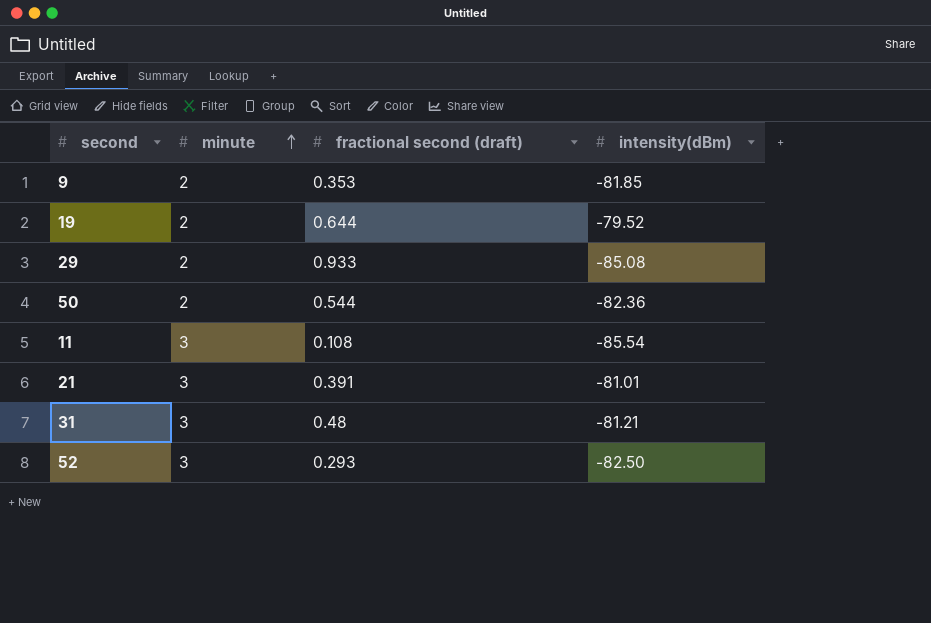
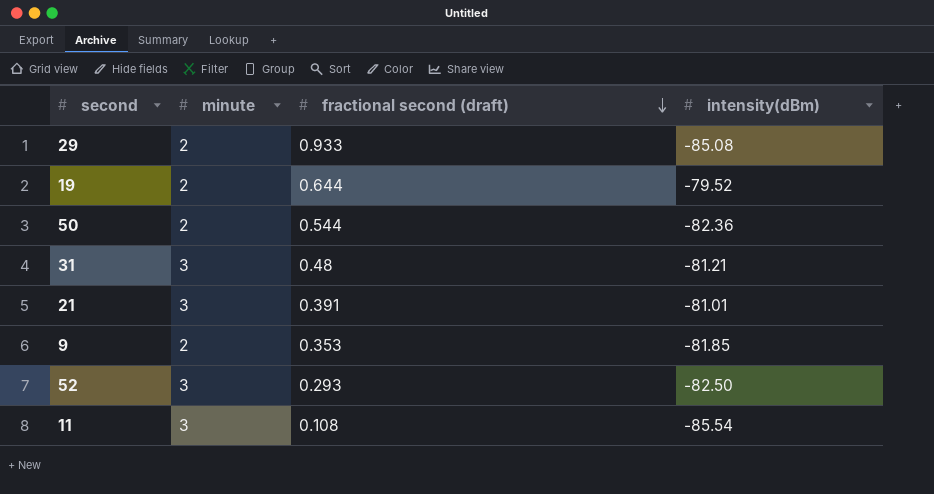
row order: minute ascending -> fractional second (draft) descending

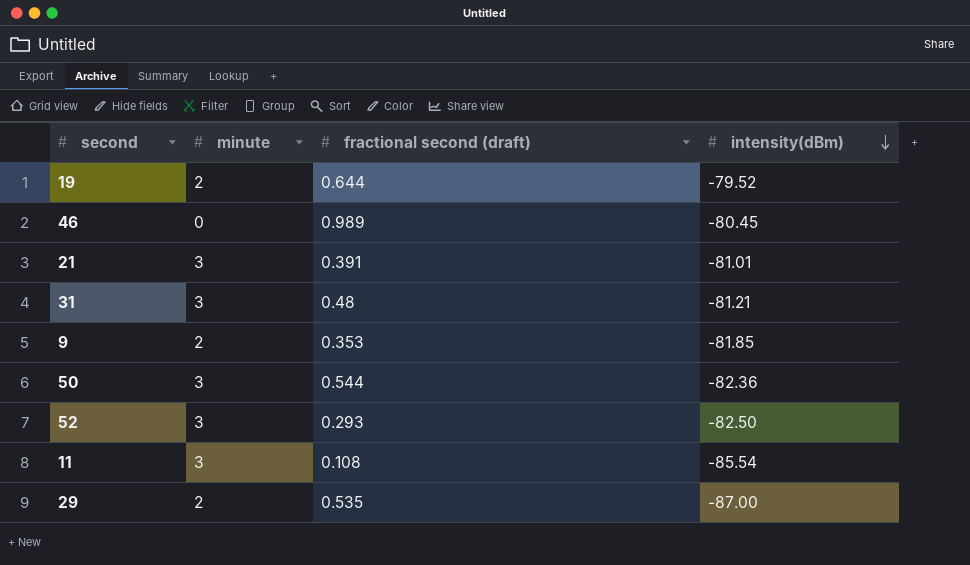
row order: fractional second (draft) descending -> intensity(dBm) descending
row 46: none -> 0 | 0.989 | -80.45
50 | minute: 2 -> 3
29 | fractional second (draft): 0.933 -> 0.535
29 | intensity(dBm): -85.08 -> -87.00

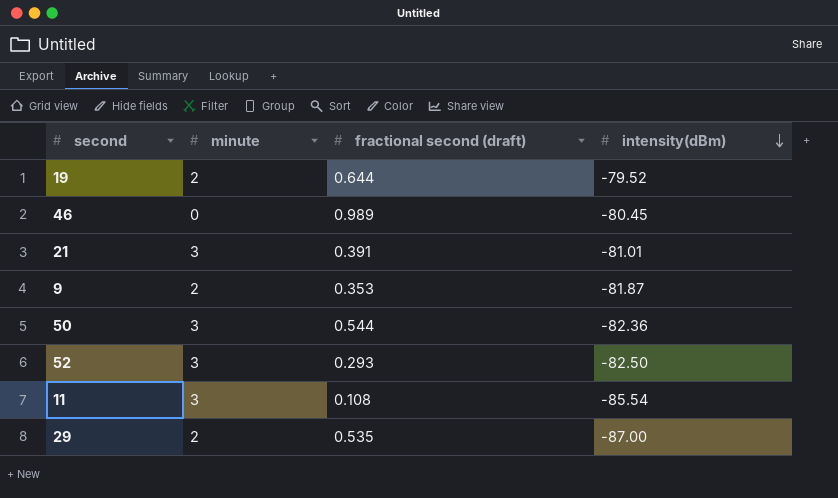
row 31: 3 | 0.48 | -81.21 -> none
9 | intensity(dBm): -81.85 -> -81.87

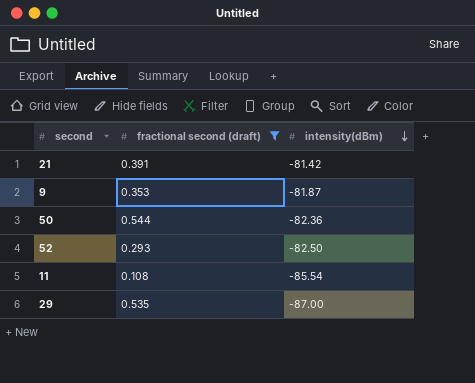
filter: none -> fractional second (draft) <= 0.544
column minute | position: 2 -> none
21 | intensity(dBm): -81.01 -> -81.42

